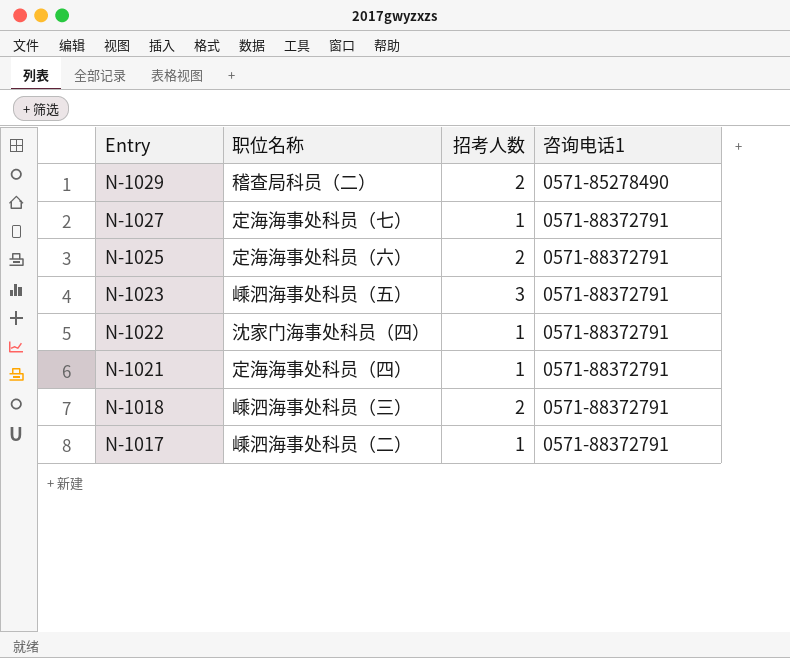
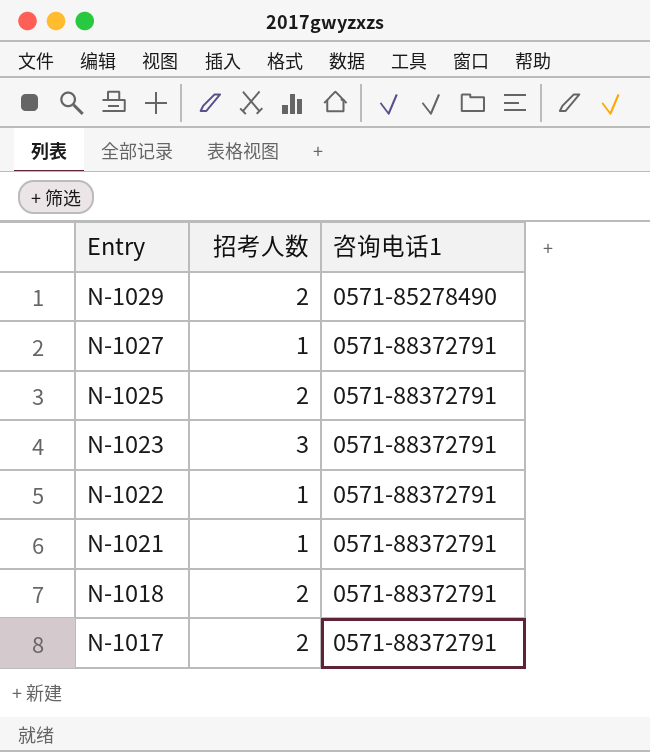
column 职位名称 | position: 2 -> none
N-1017 | 招考人数: 1 -> 2

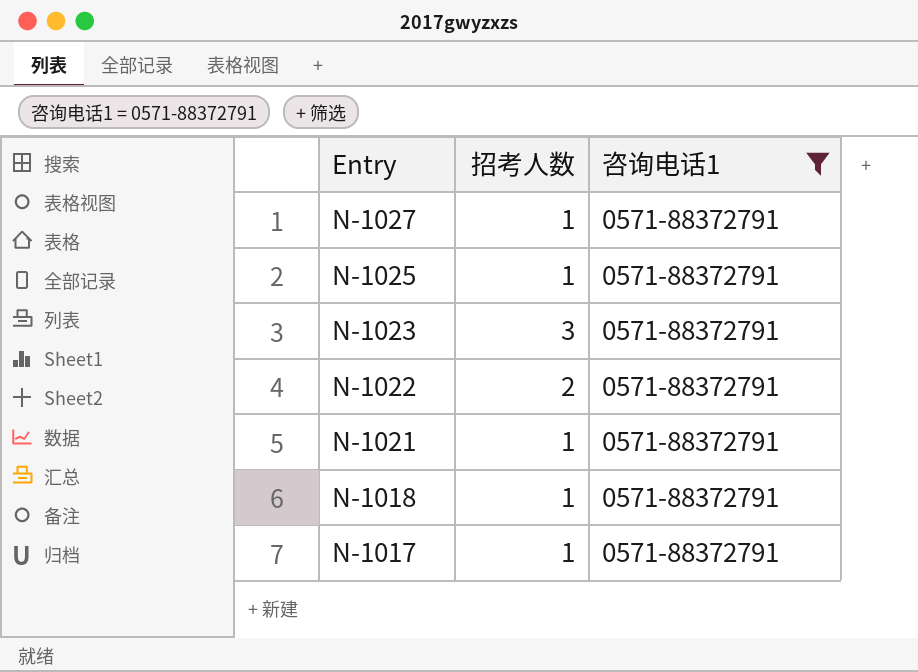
filter: none -> 咨询电话1 = 0571-88372791
N-1025 | 招考人数: 2 -> 1
N-1022 | 招考人数: 1 -> 2
N-1018 | 招考人数: 2 -> 1
N-1017 | 招考人数: 2 -> 1

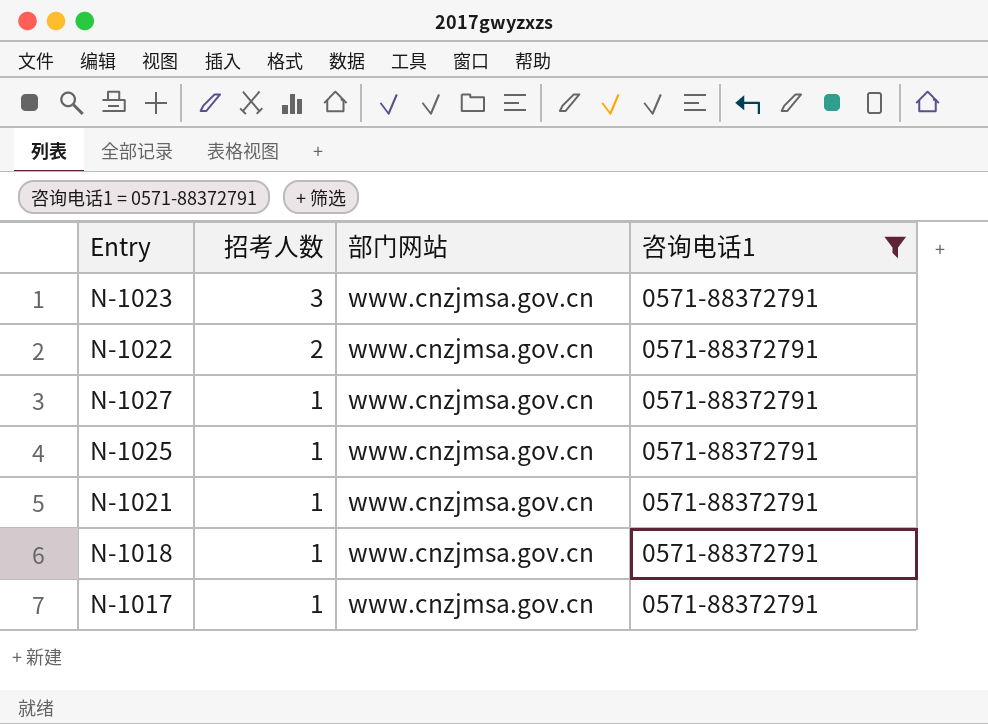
row order: Entry descending -> 招考人数 descending
column 部门网站 | position: none -> 3

